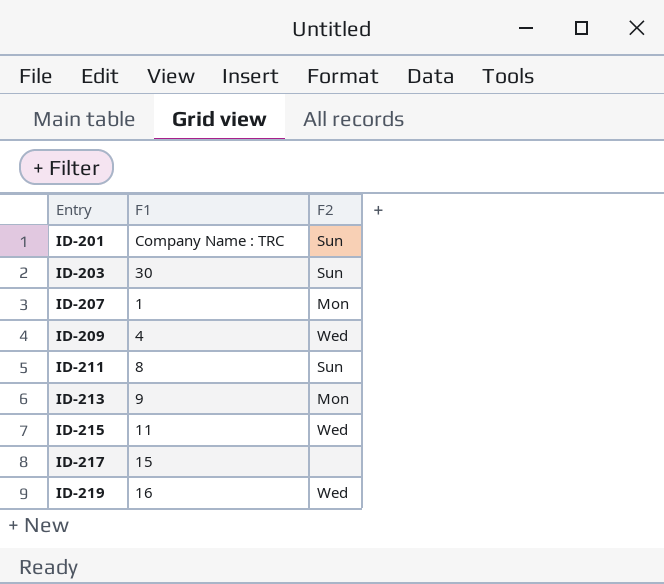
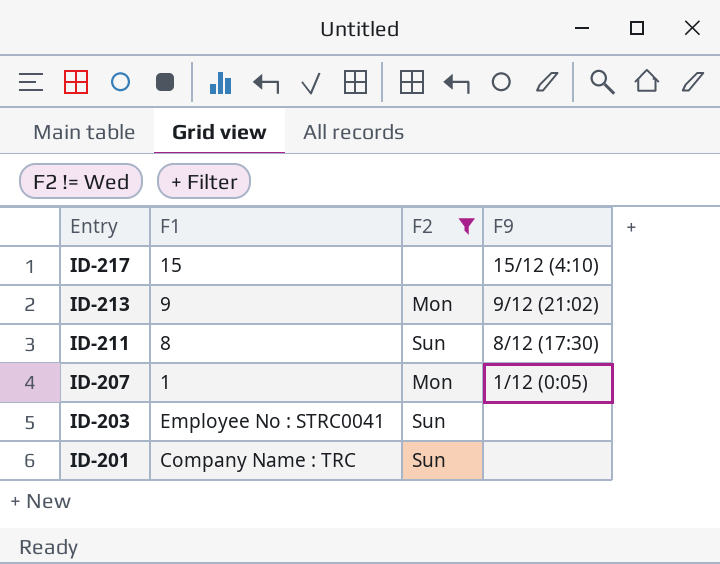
filter: none -> F2 != Wed
row order: Entry ascending -> Entry descending
column F9 | position: none -> 4
ID-203 | F1: 30 -> Employee No : STRC0041

